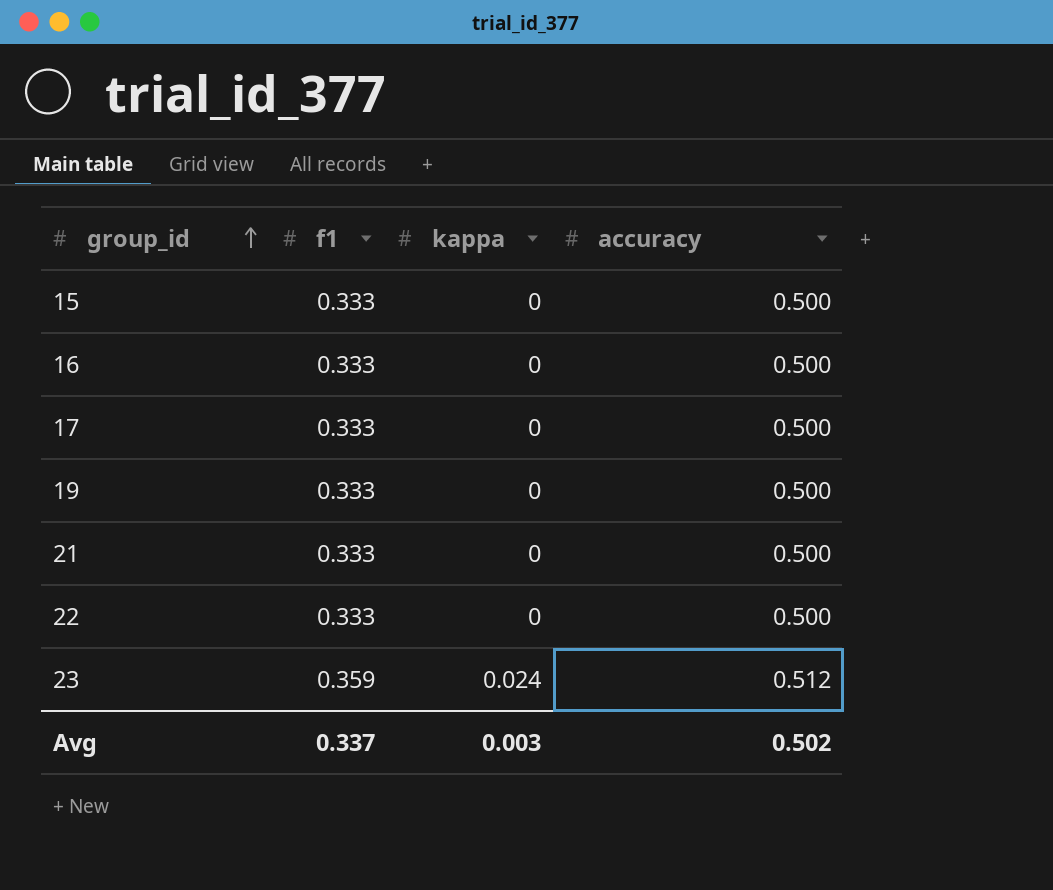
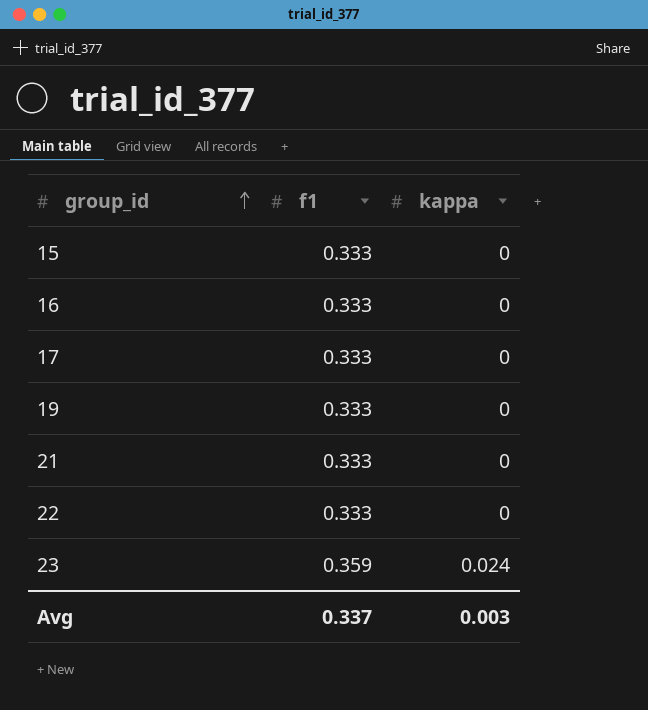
column accuracy | position: 4 -> none

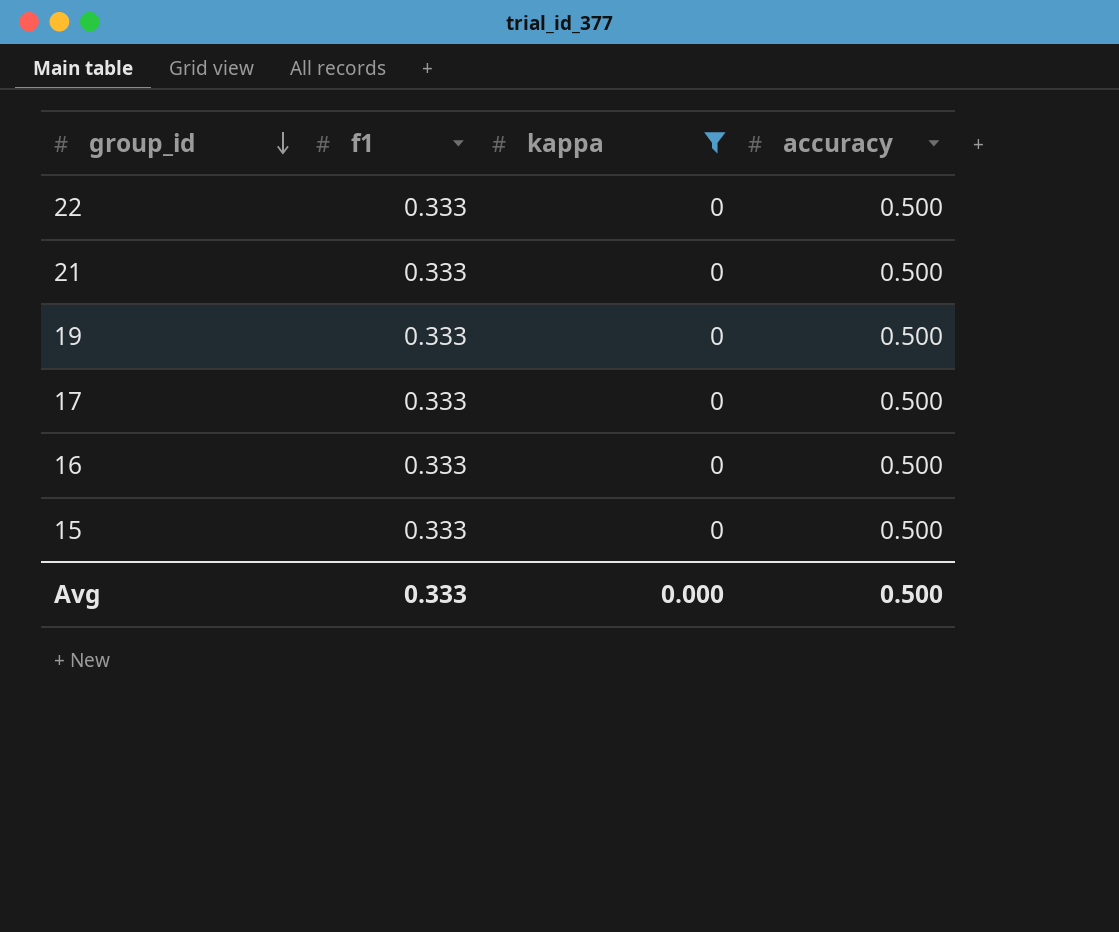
filter: none -> kappa = 0
row order: group_id ascending -> group_id descending
column accuracy | position: none -> 4
Avg | f1: 0.337 -> 0.333
Avg | kappa: 0.003 -> 0.000

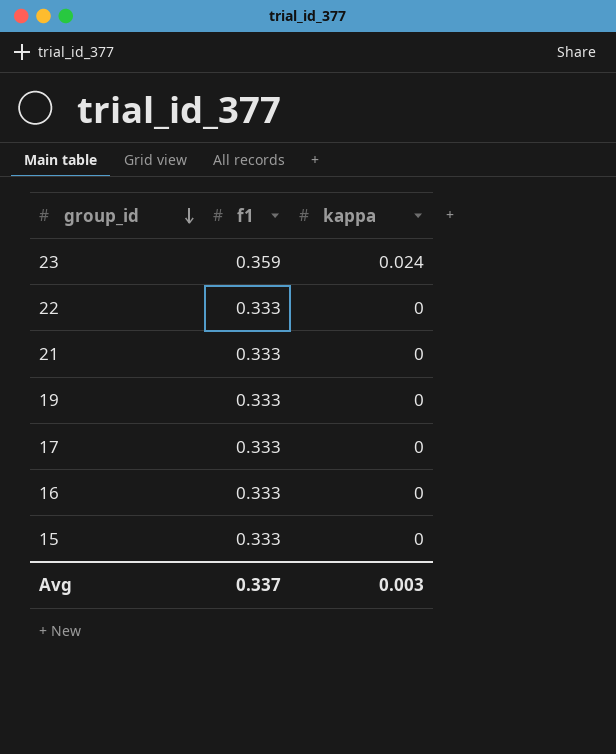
filter: kappa = 0 -> none
column accuracy | position: 4 -> none
Avg | f1: 0.333 -> 0.337
Avg | kappa: 0.000 -> 0.003

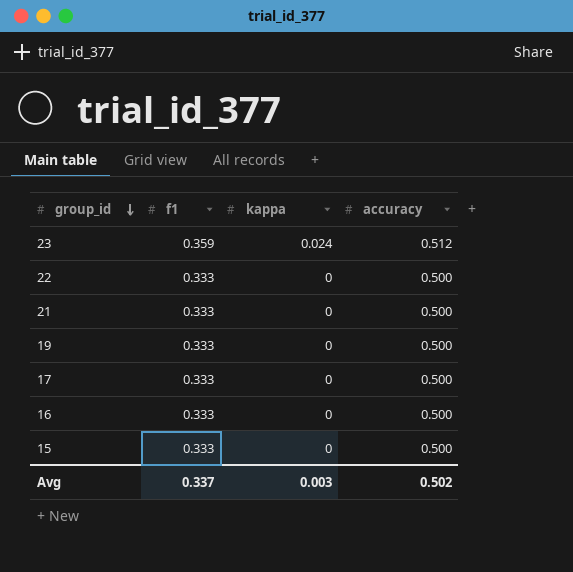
column accuracy | position: none -> 4

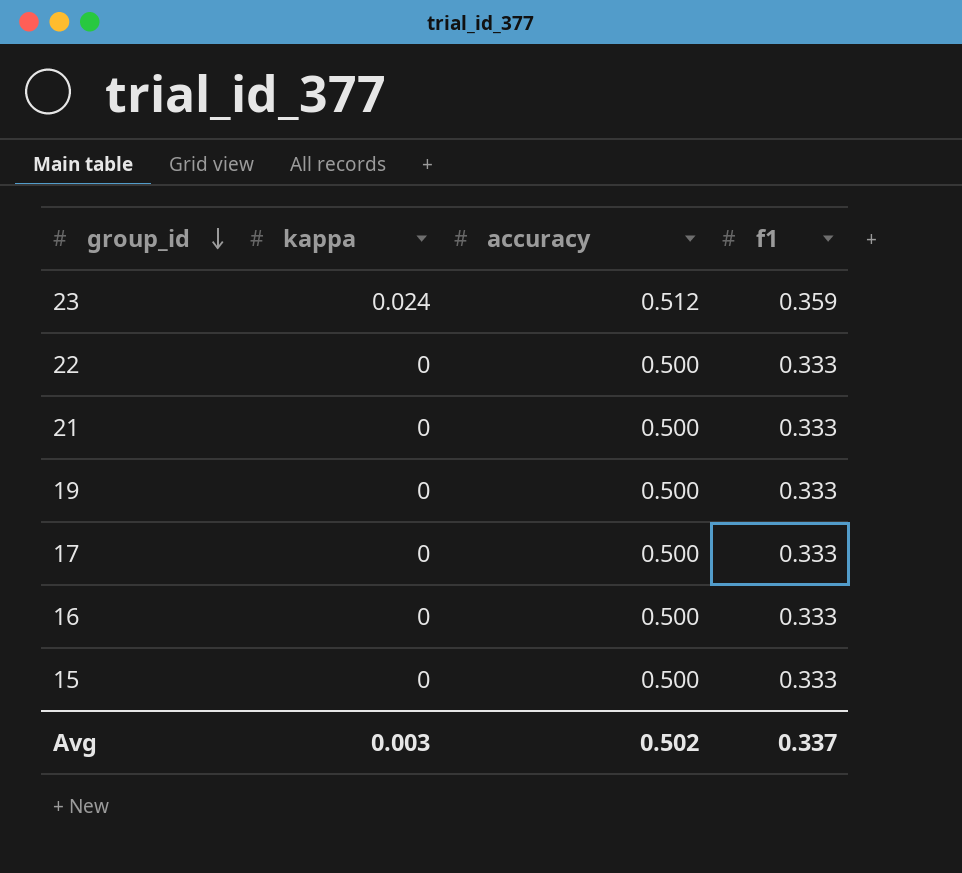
column f1 | position: 2 -> 4

